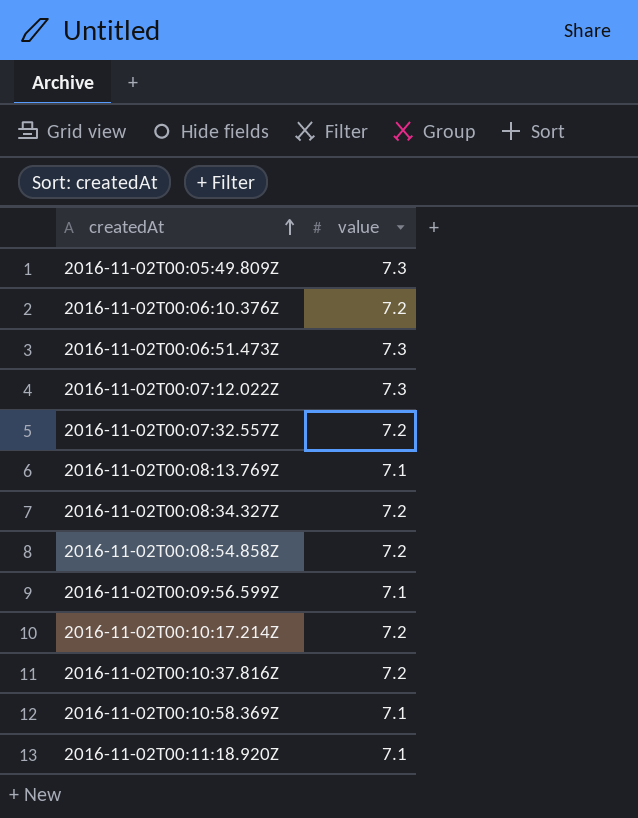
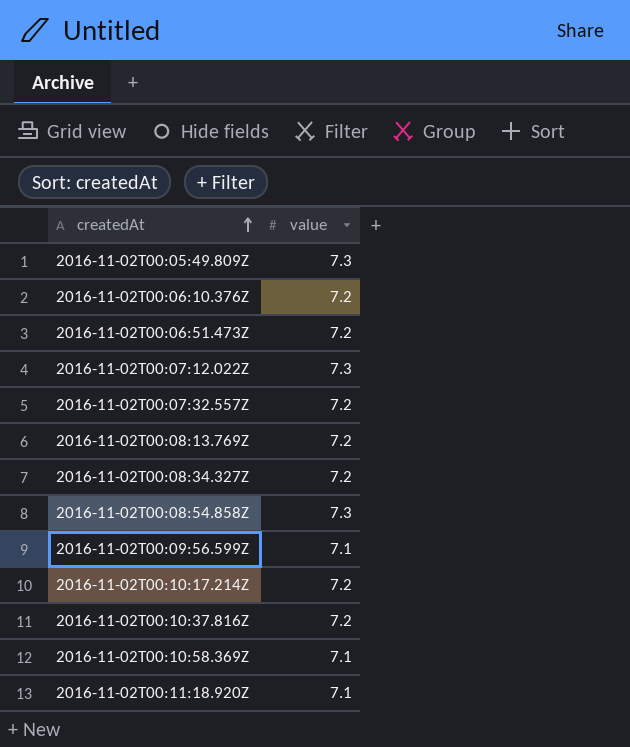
2016-11-02T00:06:51.473Z | value: 7.3 -> 7.2
2016-11-02T00:08:13.769Z | value: 7.1 -> 7.2
2016-11-02T00:08:54.858Z | value: 7.2 -> 7.3

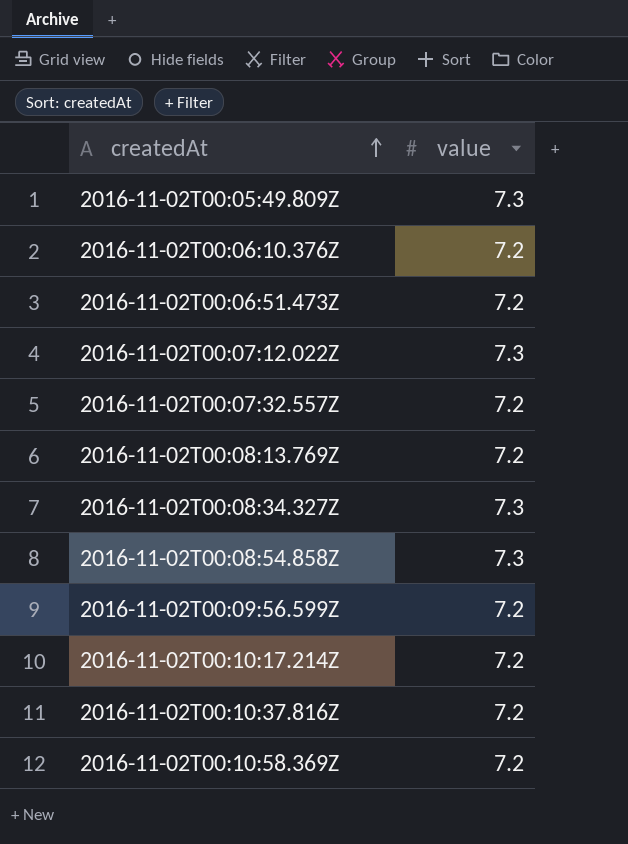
row 2016-11-02T00:11:18.920Z: 7.1 -> none
2016-11-02T00:08:34.327Z | value: 7.2 -> 7.3
2016-11-02T00:09:56.599Z | value: 7.1 -> 7.2
2016-11-02T00:10:58.369Z | value: 7.1 -> 7.2

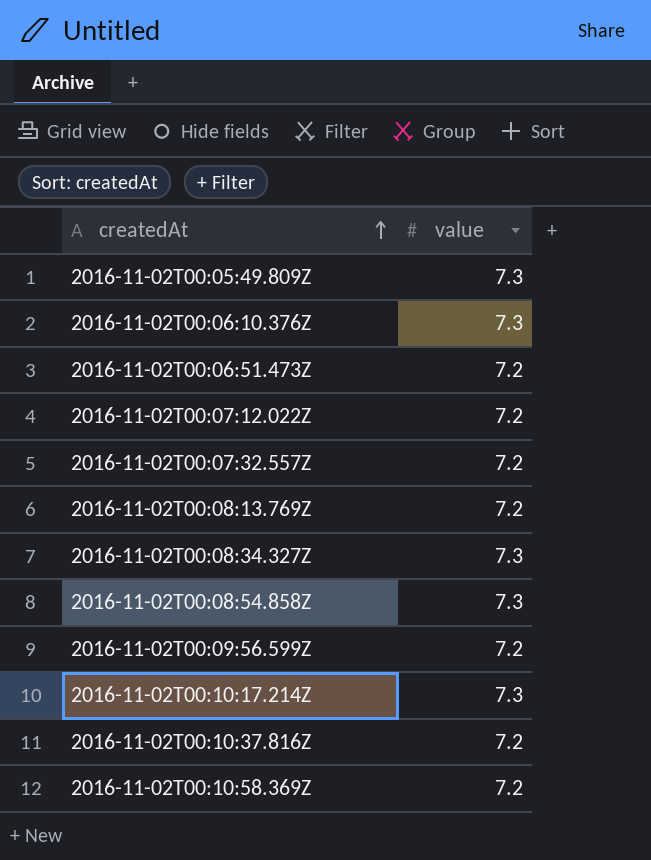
2016-11-02T00:06:10.376Z | value: 7.2 -> 7.3
2016-11-02T00:07:12.022Z | value: 7.3 -> 7.2
2016-11-02T00:10:17.214Z | value: 7.2 -> 7.3

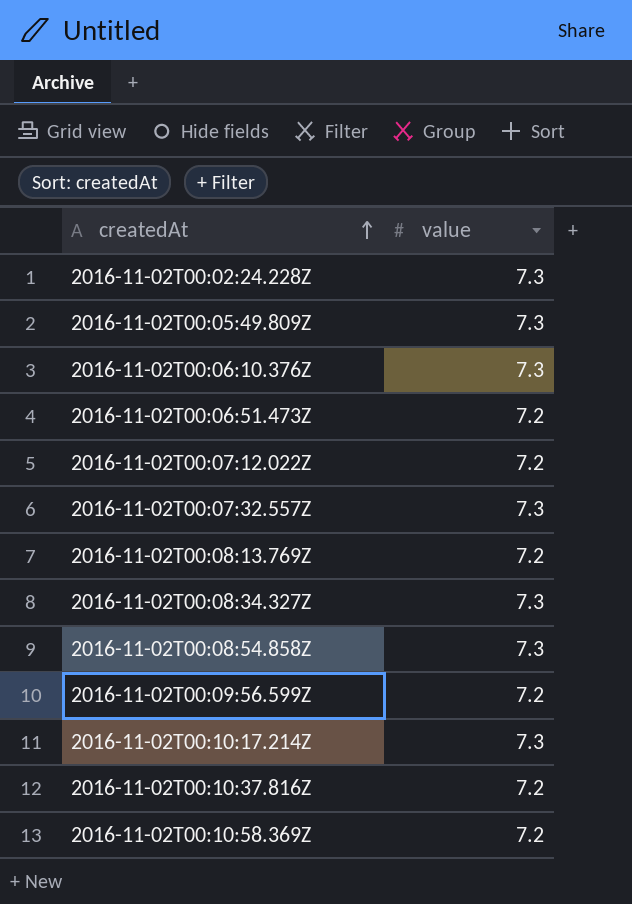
row 2016-11-02T00:02:24.228Z: none -> 7.3
2016-11-02T00:07:32.557Z | value: 7.2 -> 7.3

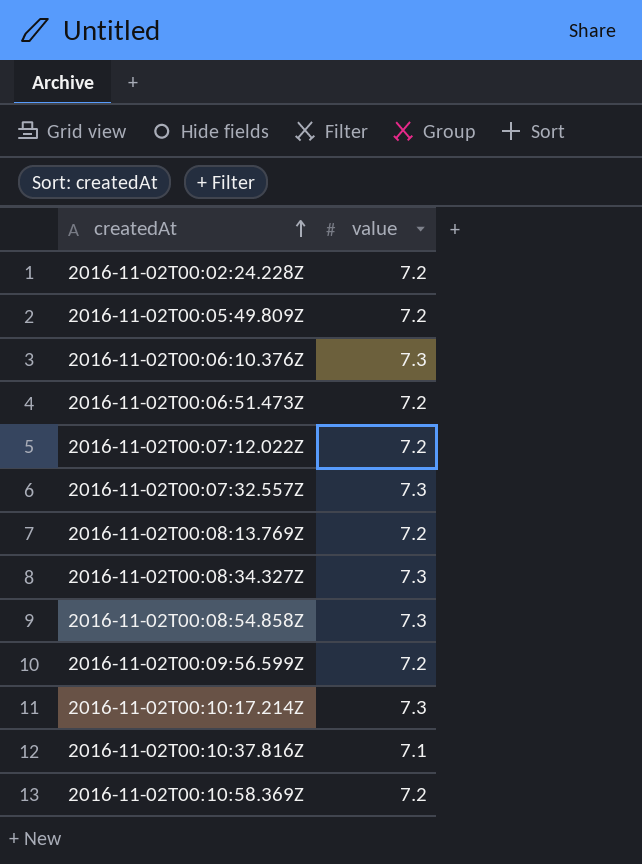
2016-11-02T00:02:24.228Z | value: 7.3 -> 7.2
2016-11-02T00:05:49.809Z | value: 7.3 -> 7.2
2016-11-02T00:10:37.816Z | value: 7.2 -> 7.1

